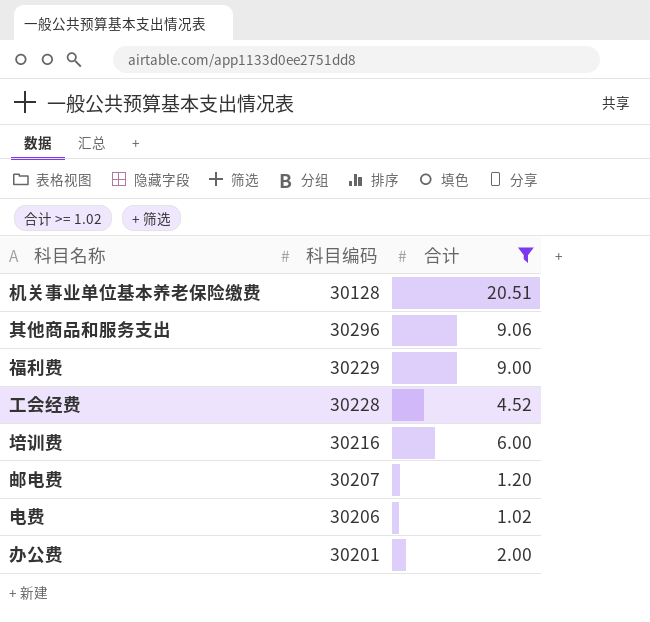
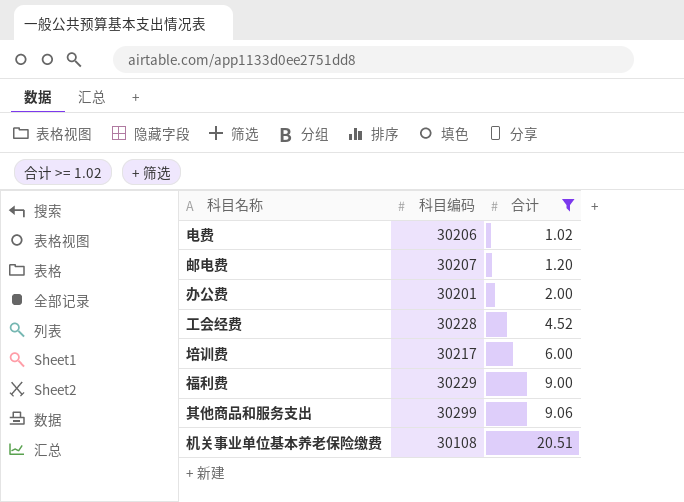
row order: none -> 合计 ascending
培训费 | 科目编码: 30216 -> 30217
其他商品和服务支出 | 科目编码: 30296 -> 30299
机关事业单位基本养老保险缴费 | 科目编码: 30128 -> 30108

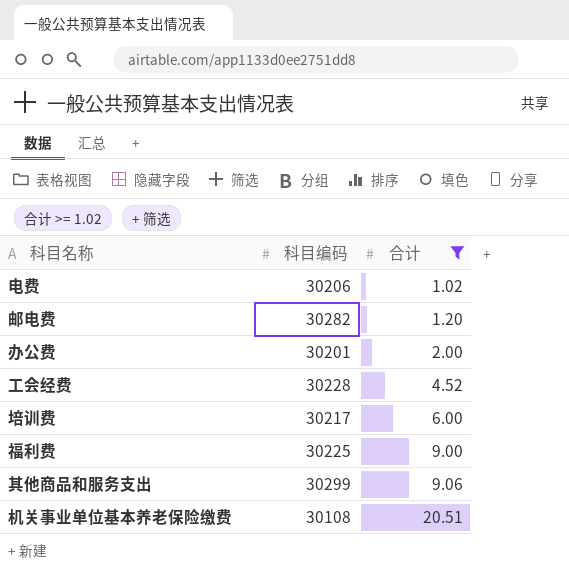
邮电费 | 科目编码: 30207 -> 30282
福利费 | 科目编码: 30229 -> 30225

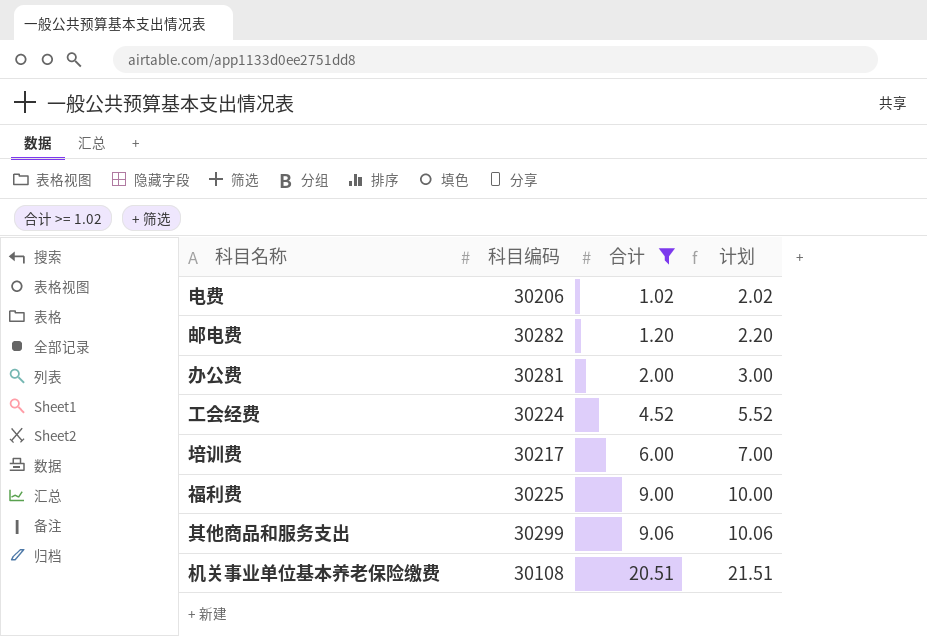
column 计划 | formula: none -> [合计] + 1
办公费 | 科目编码: 30201 -> 30281
工会经费 | 科目编码: 30228 -> 30224

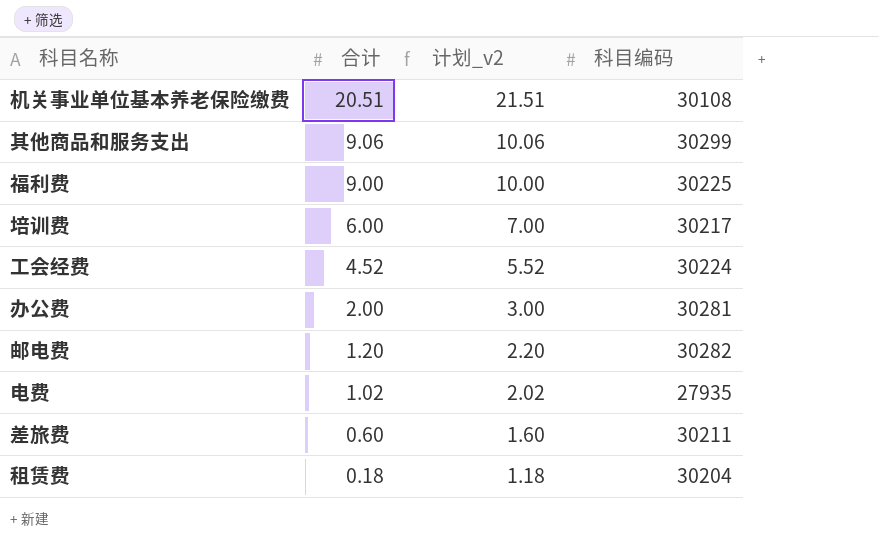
filter: 合计 >= 1.02 -> none
row order: 合计 ascending -> 合计 descending
column name: 计划 -> 计划_v2
column 科目编码 | position: 2 -> 4
电费 | 科目编码: 30206 -> 27935

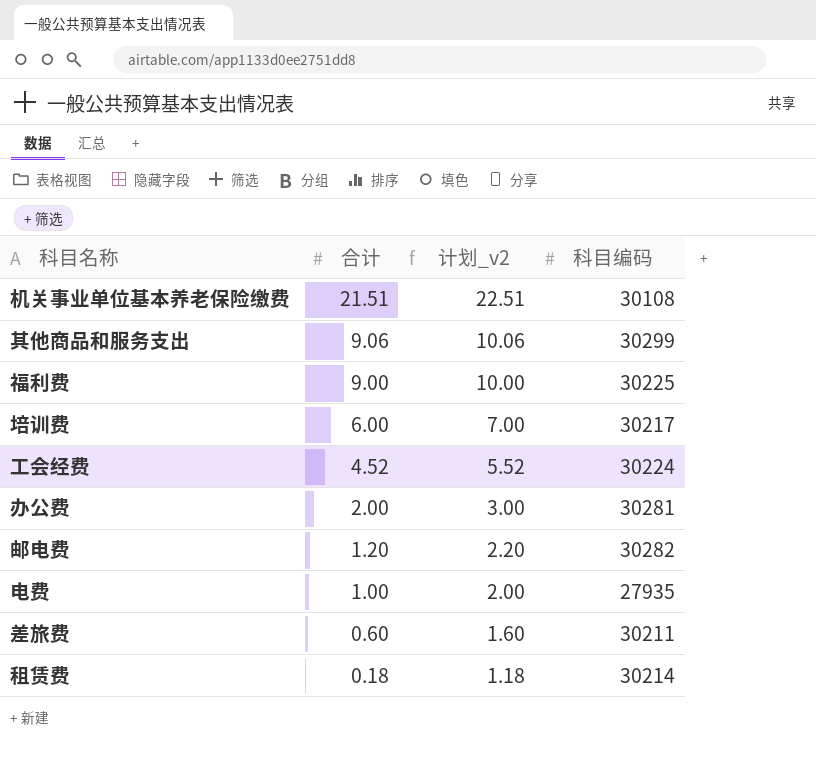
机关事业单位基本养老保险缴费 | 合计: 20.51 -> 21.51
机关事业单位基本养老保险缴费 | 计划_v2: 21.51 -> 22.51
电费 | 合计: 1.02 -> 1.00
电费 | 计划_v2: 2.02 -> 2.00
租赁费 | 科目编码: 30204 -> 30214

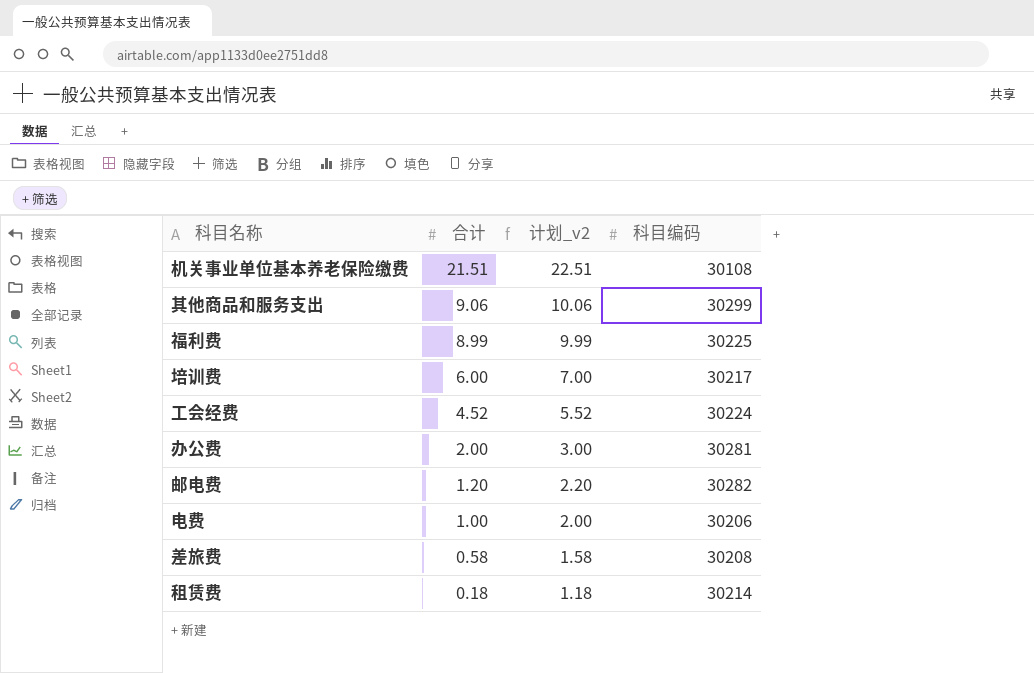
福利费 | 合计: 9.00 -> 8.99
福利费 | 计划_v2: 10.00 -> 9.99
电费 | 科目编码: 27935 -> 30206
差旅费 | 合计: 0.60 -> 0.58
差旅费 | 计划_v2: 1.60 -> 1.58
差旅费 | 科目编码: 30211 -> 30208

